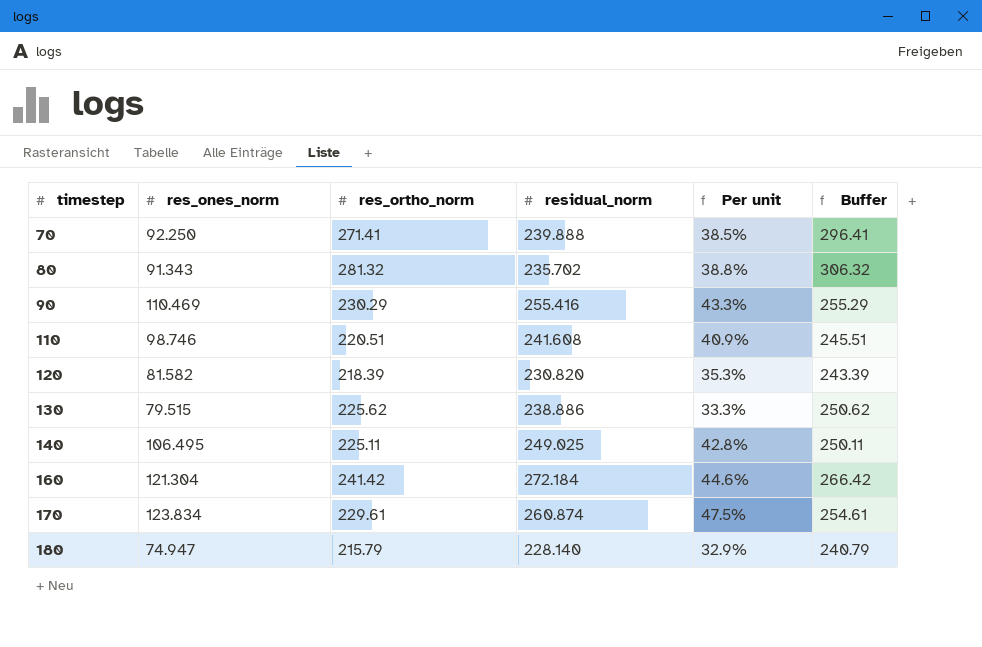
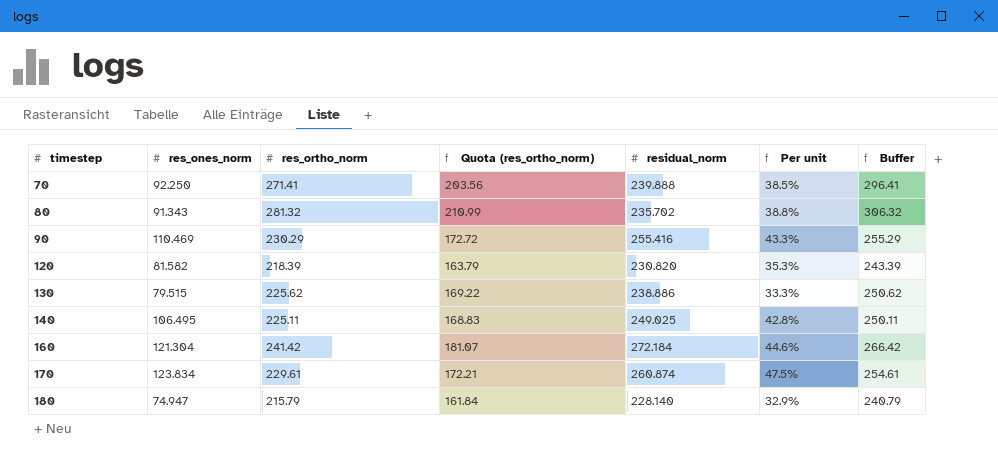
column Quota (res_ortho_norm) | formula: none -> [res_ortho_norm] * 0.75
row 110: 98.746 | 220.51 | 241.608 | 40.9% | 245.51 -> none

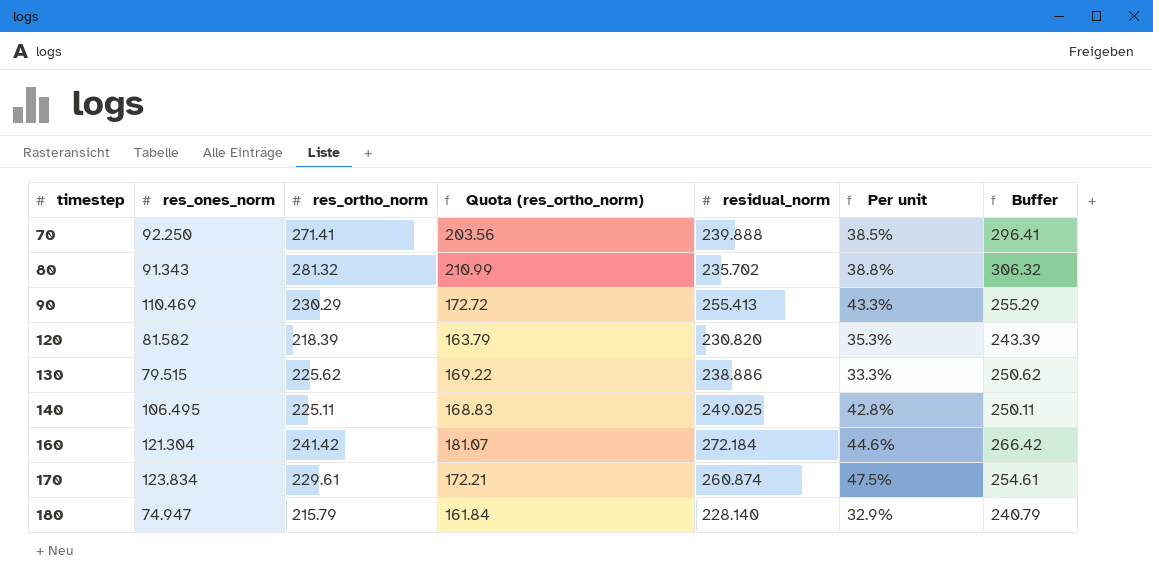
90 | residual_norm: 255.416 -> 255.413

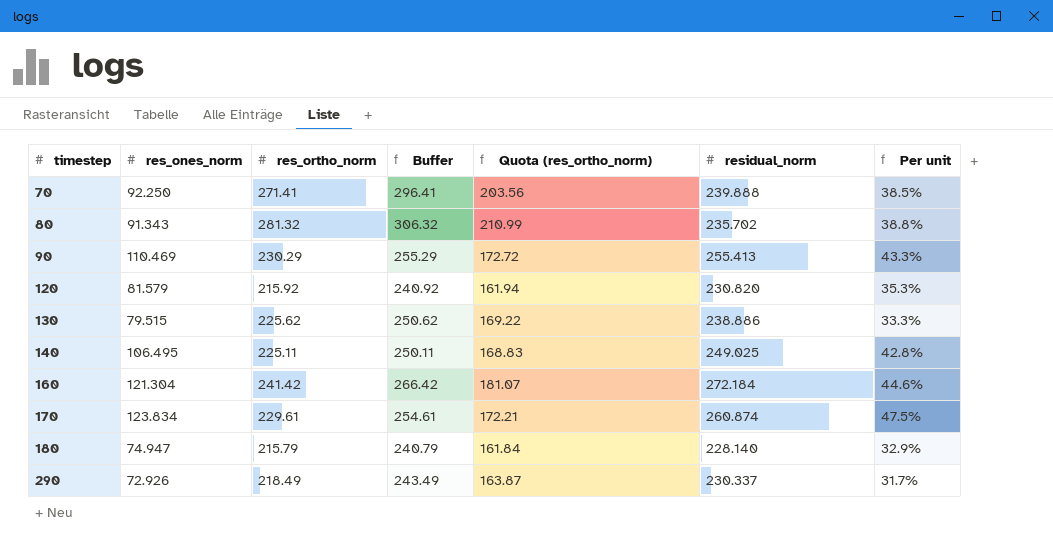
column Buffer | position: 7 -> 4
120 | res_ones_norm: 81.582 -> 81.579
120 | res_ortho_norm: 218.39 -> 215.92
120 | Buffer: 243.39 -> 240.92
120 | Quota (res_ortho_norm): 163.79 -> 161.94
row 290: none -> 72.926 | 218.49 | 243.49 | 163.87 | 230.337 | 31.7%

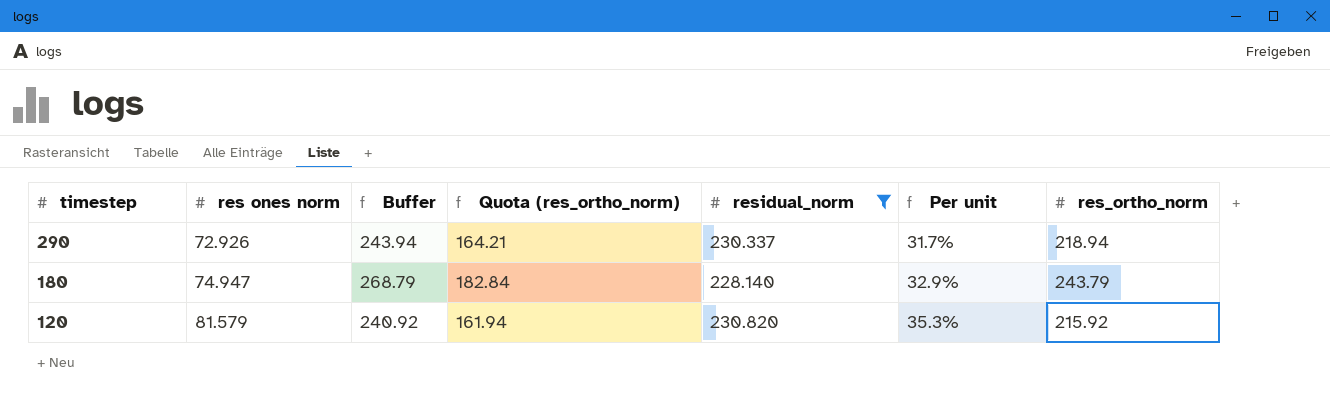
filter: none -> residual_norm <= 230.820
row order: timestep ascending -> timestep descending
column name: res_ones_norm -> res ones norm
column res_ortho_norm | position: 3 -> 7
290 | Buffer: 243.49 -> 243.94
290 | Quota (res_ortho_norm): 163.87 -> 164.21
290 | res_ortho_norm: 218.49 -> 218.94
180 | Buffer: 240.79 -> 268.79
180 | Quota (res_ortho_norm): 161.84 -> 182.84
180 | res_ortho_norm: 215.79 -> 243.79

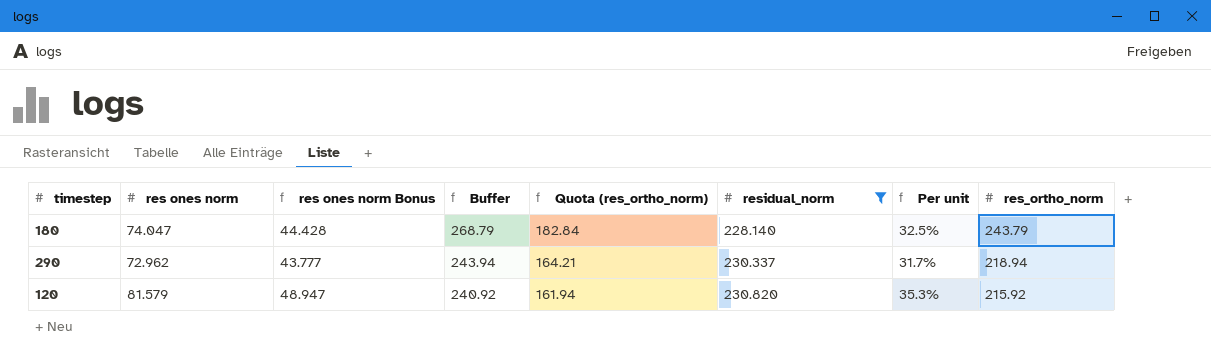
row order: timestep descending -> Buffer descending
column res ones norm Bonus | formula: none -> [res ones norm] * 0.6
180 | res ones norm: 74.947 -> 74.047
180 | Per unit: 32.9% -> 32.5%
290 | res ones norm: 72.926 -> 72.962

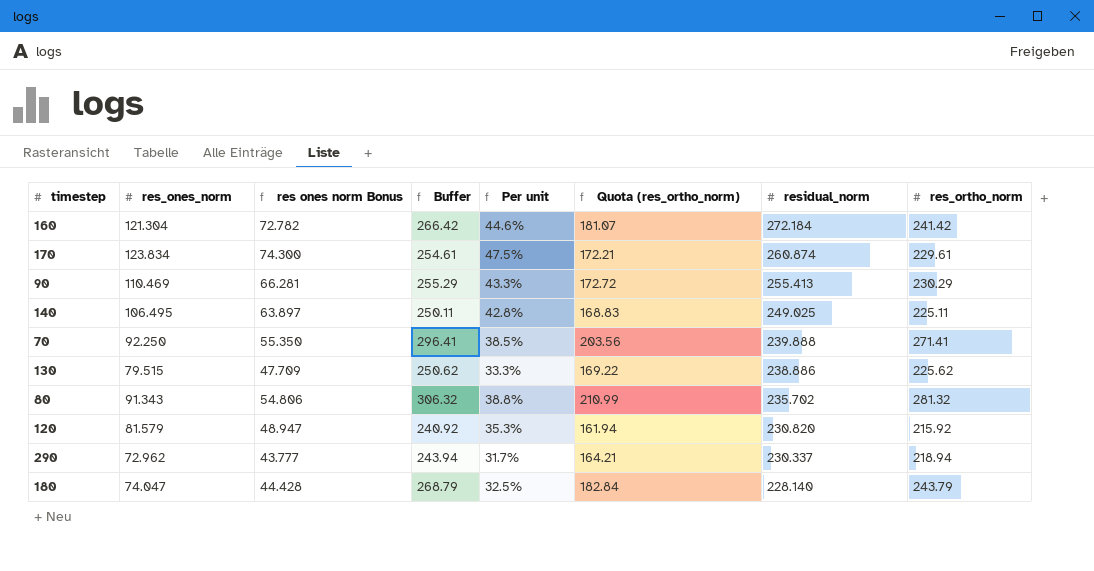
filter: residual_norm <= 230.820 -> none
row order: Buffer descending -> residual_norm descending
column name: res ones norm -> res_ones_norm
column Per unit | position: 7 -> 5

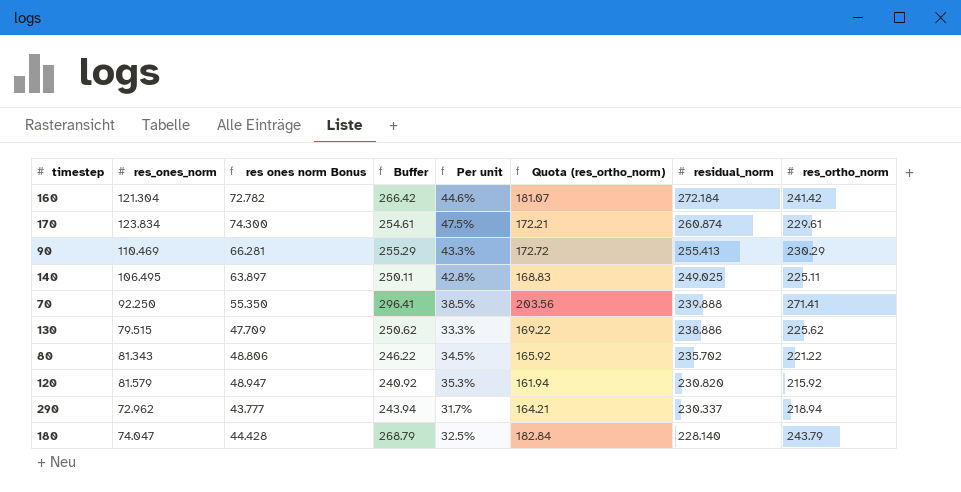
80 | res_ones_norm: 91.343 -> 81.343
80 | res ones norm Bonus: 54.806 -> 48.806
80 | Buffer: 306.32 -> 246.22
80 | Per unit: 38.8% -> 34.5%
80 | Quota (res_ortho_norm): 210.99 -> 165.92
80 | res_ortho_norm: 281.32 -> 221.22

